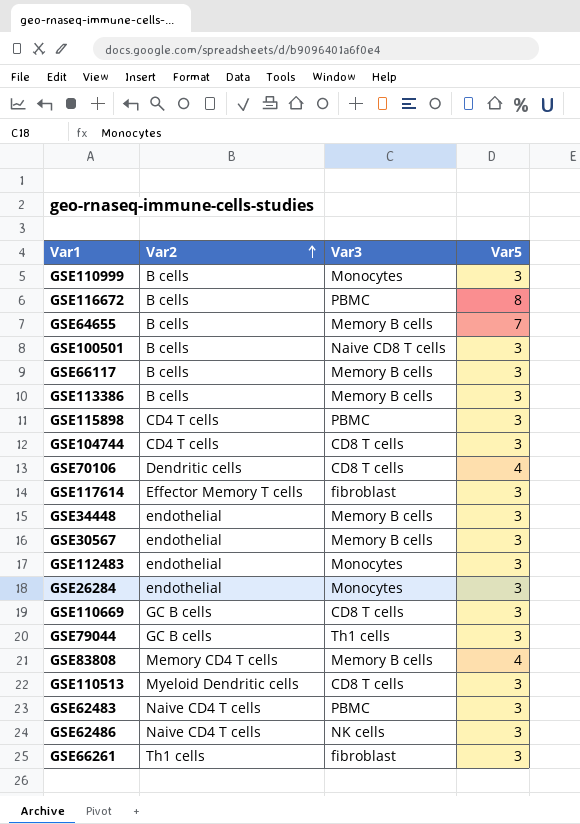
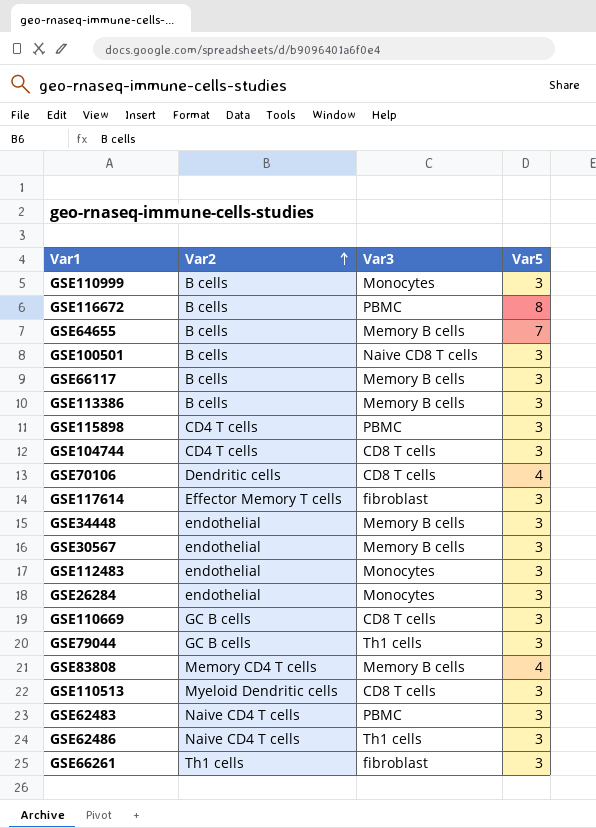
GSE62486 | Var3: NK cells -> Th1 cells

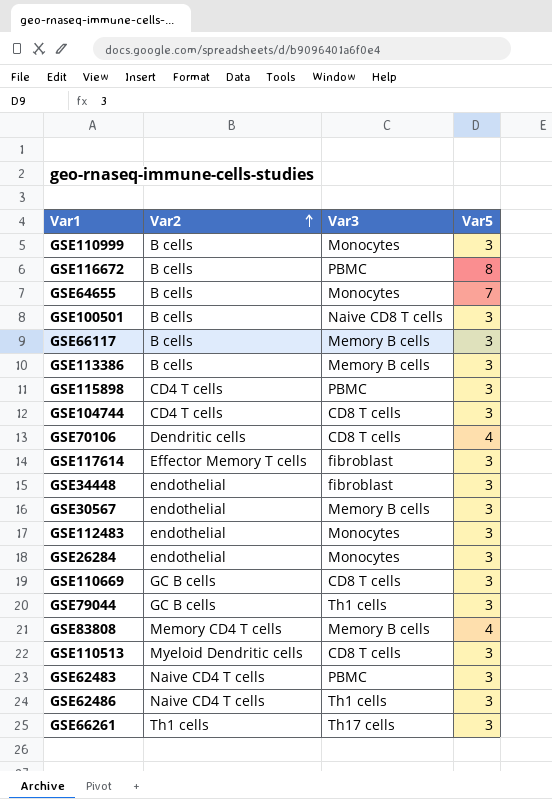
GSE64655 | Var3: Memory B cells -> Monocytes
GSE34448 | Var3: Memory B cells -> fibroblast
GSE66261 | Var3: fibroblast -> Th17 cells

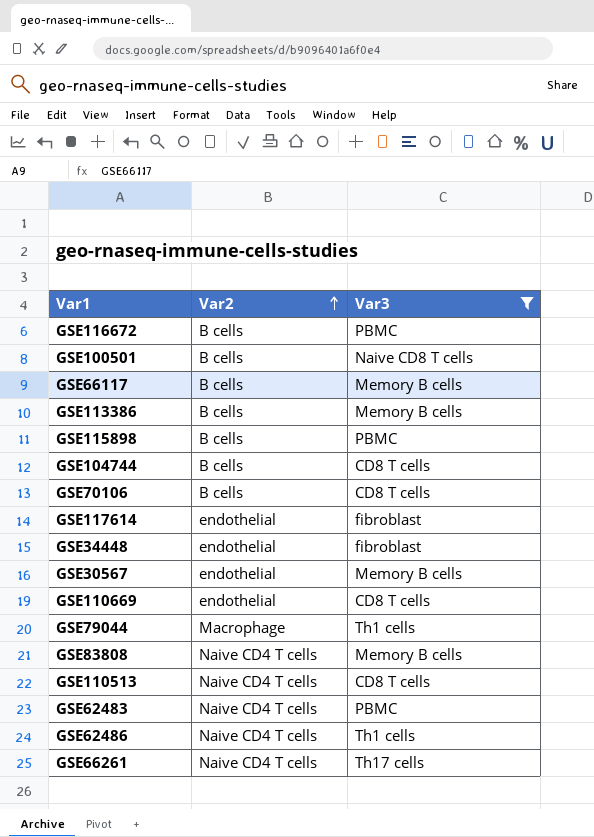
filter: none -> Var3 != Monocytes
column Var5 | position: 4 -> none
GSE115898 | Var2: CD4 T cells -> B cells
GSE104744 | Var2: CD4 T cells -> B cells
GSE70106 | Var2: Dendritic cells -> B cells
GSE117614 | Var2: Effector Memory T cells -> endothelial
GSE110669 | Var2: GC B cells -> endothelial
GSE79044 | Var2: GC B cells -> Macrophage
GSE83808 | Var2: Memory CD4 T cells -> Naive CD4 T cells
GSE110513 | Var2: Myeloid Dendritic cells -> Naive CD4 T cells
GSE66261 | Var2: Th1 cells -> Naive CD4 T cells

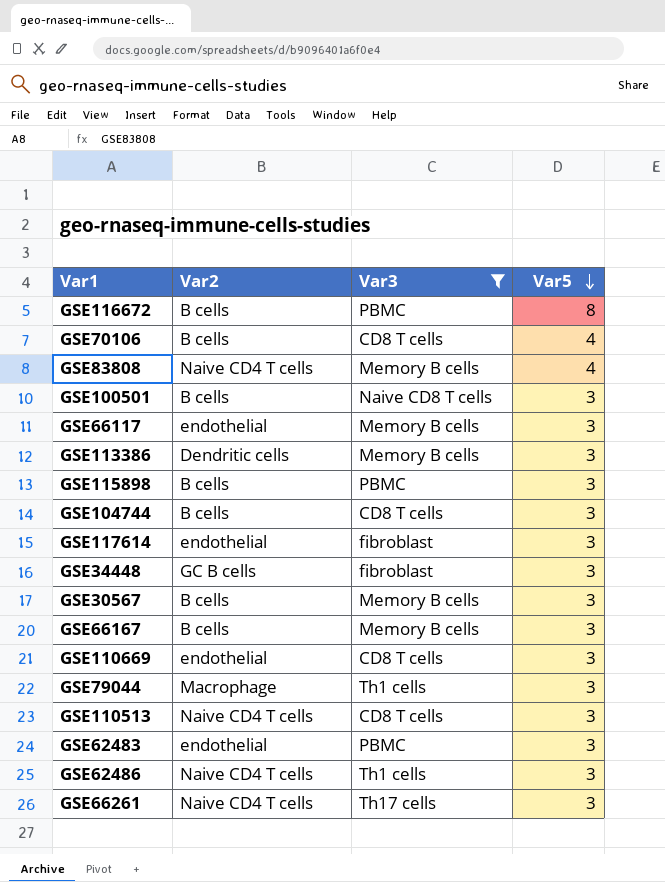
row order: Var2 ascending -> Var5 descending
column Var5 | position: none -> 4
GSE66117 | Var2: B cells -> endothelial
GSE113386 | Var2: B cells -> Dendritic cells
GSE34448 | Var2: endothelial -> GC B cells
GSE30567 | Var2: endothelial -> B cells
row GSE66167: none -> B cells | Memory B cells | 3
GSE62483 | Var2: Naive CD4 T cells -> endothelial

